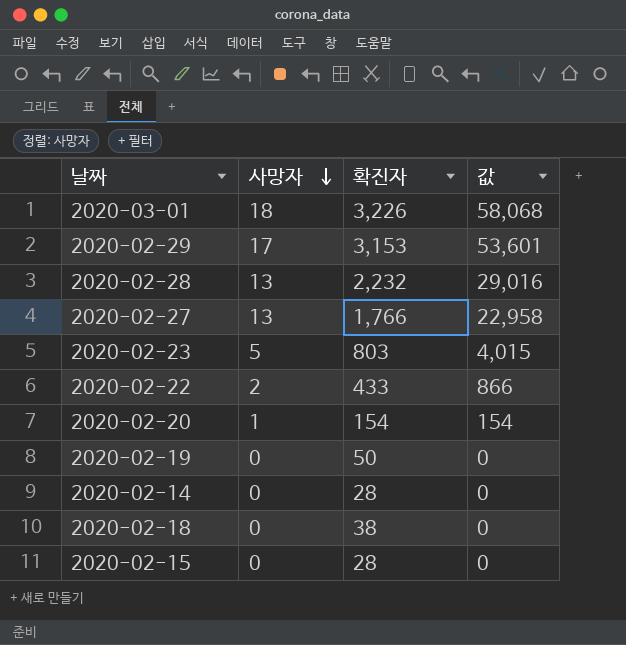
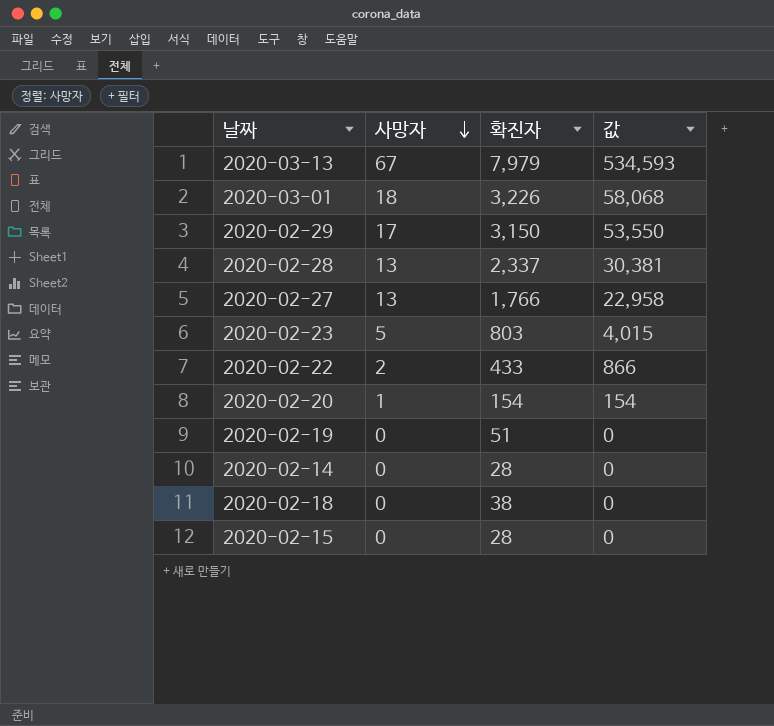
row 2020-03-13: none -> 67 | 7,979 | 534,593
2020-02-29 | 확진자: 3,153 -> 3,150
2020-02-29 | 값: 53,601 -> 53,550
2020-02-28 | 확진자: 2,232 -> 2,337
2020-02-28 | 값: 29,016 -> 30,381
2020-02-19 | 확진자: 50 -> 51

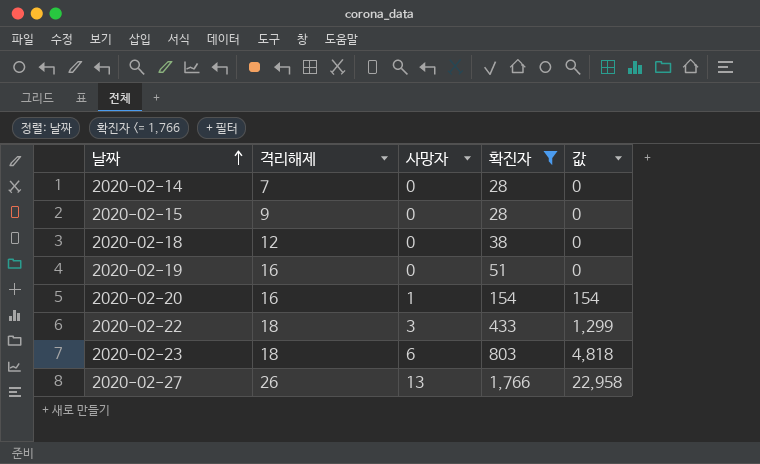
filter: none -> 확진자 <= 1,766
row order: 사망자 descending -> 날짜 ascending
column 격리해제 | position: none -> 2
2020-02-22 | 사망자: 2 -> 3
2020-02-22 | 값: 866 -> 1,299
2020-02-23 | 사망자: 5 -> 6
2020-02-23 | 값: 4,015 -> 4,818

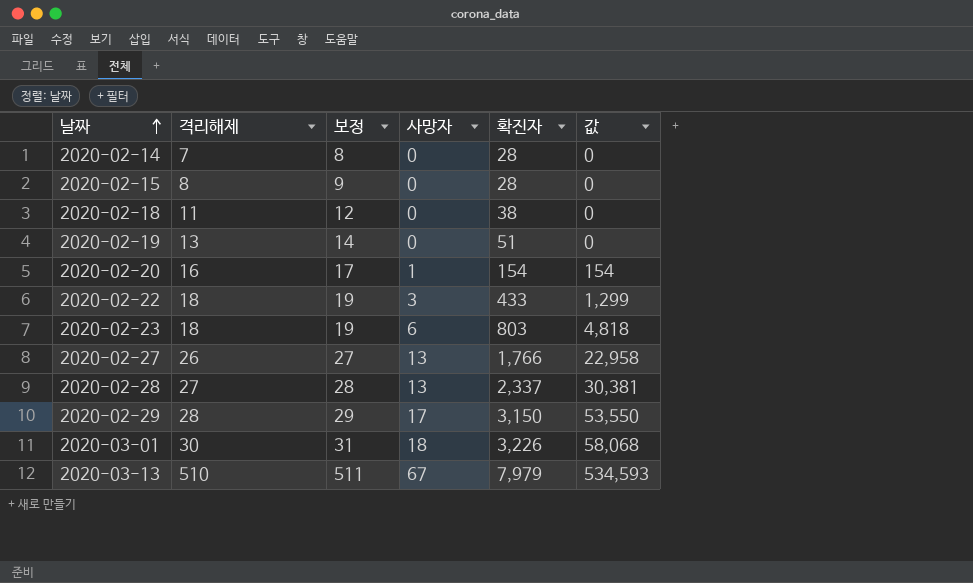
filter: 확진자 <= 1,766 -> none
column 보정 | formula: none -> [격리해제] + 1
2020-02-15 | 격리해제: 9 -> 8
2020-02-18 | 격리해제: 12 -> 11
2020-02-19 | 격리해제: 16 -> 13

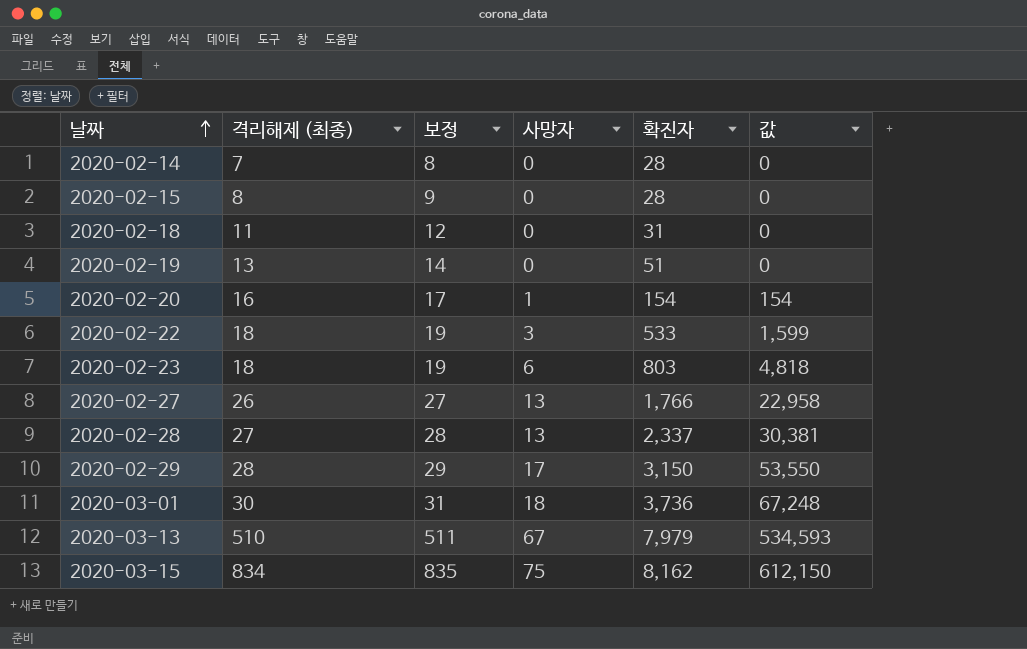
column name: 격리해제 -> 격리해제 (최종)
2020-02-18 | 확진자: 38 -> 31
2020-02-22 | 확진자: 433 -> 533
2020-02-22 | 값: 1,299 -> 1,599
2020-03-01 | 확진자: 3,226 -> 3,736
2020-03-01 | 값: 58,068 -> 67,248
row 2020-03-15: none -> 834 | 835 | 75 | 8,162 | 612,150

